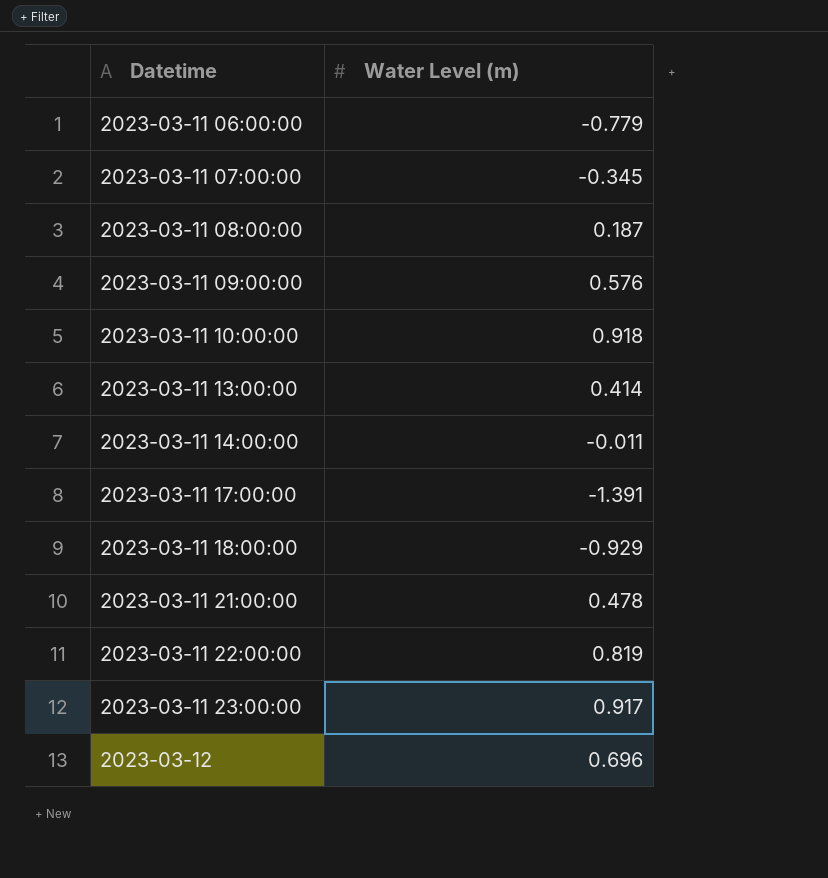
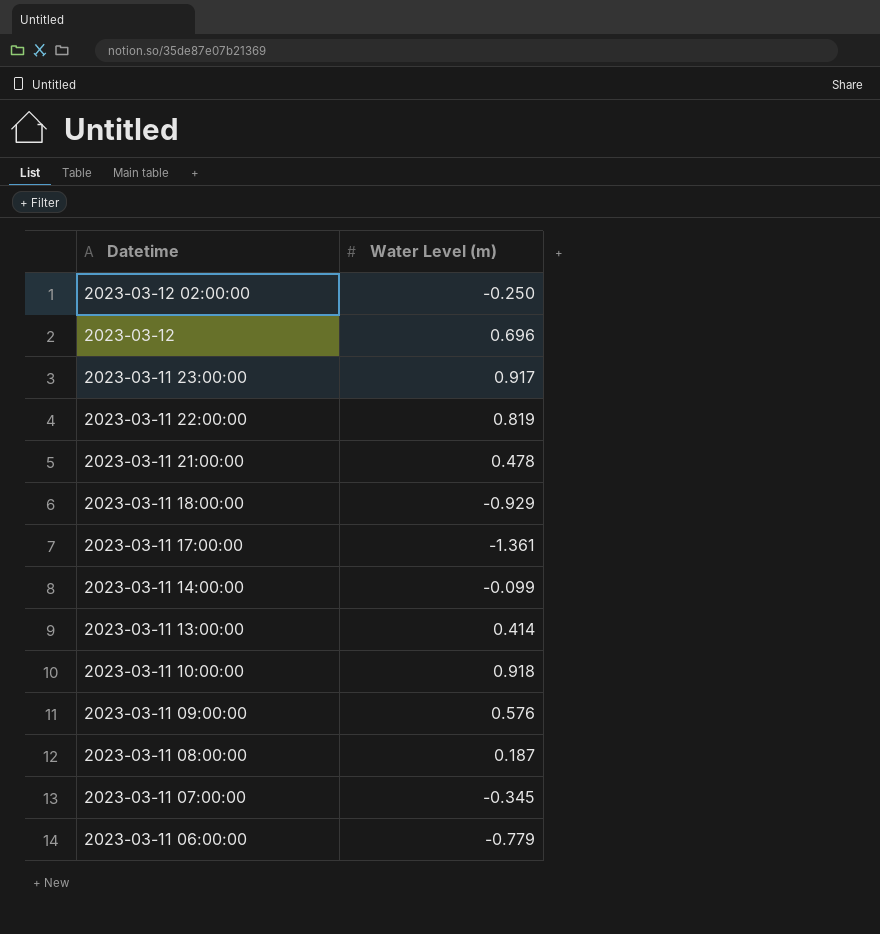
row order: Datetime ascending -> Datetime descending
row 2023-03-12 02:00:00: none -> -0.250
2023-03-11 17:00:00 | Water Level (m): -1.391 -> -1.361
2023-03-11 14:00:00 | Water Level (m): -0.011 -> -0.099

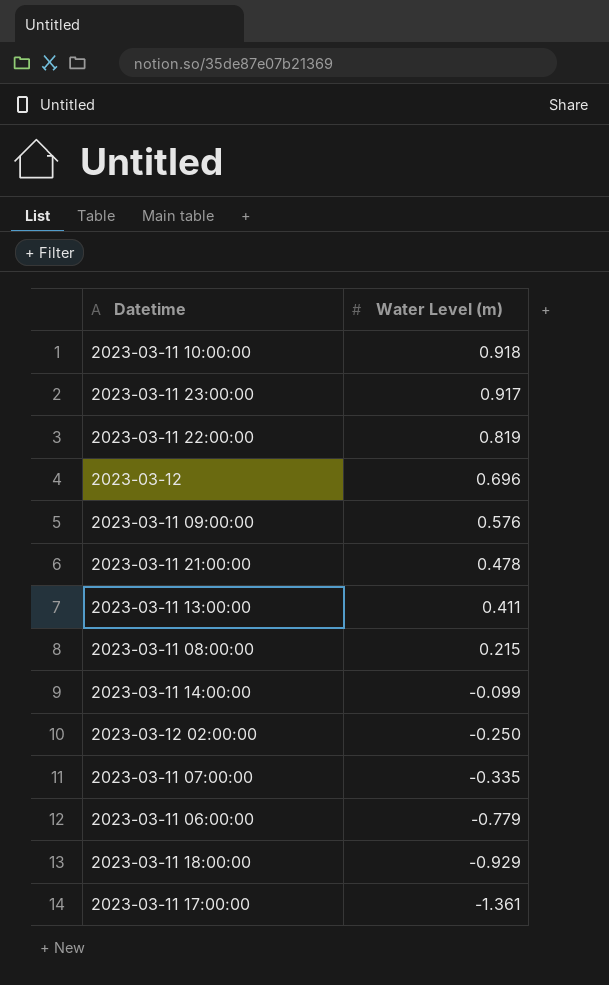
row order: Datetime descending -> Water Level (m) descending
2023-03-11 13:00:00 | Water Level (m): 0.414 -> 0.411
2023-03-11 08:00:00 | Water Level (m): 0.187 -> 0.215
2023-03-11 07:00:00 | Water Level (m): -0.345 -> -0.335

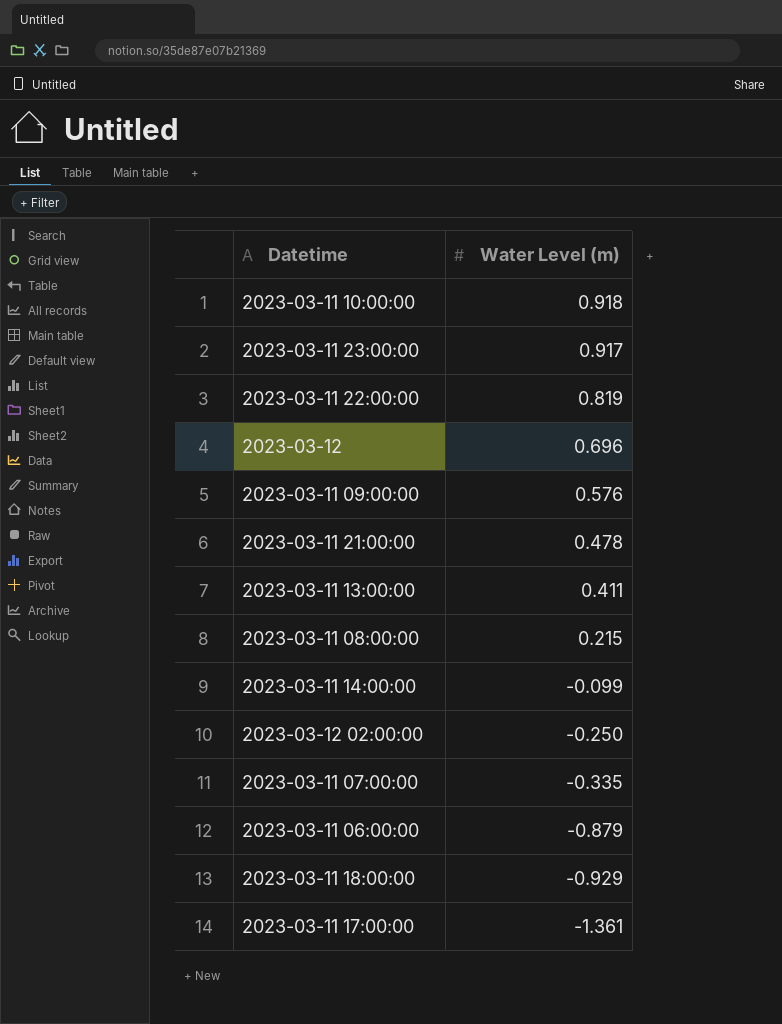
2023-03-11 06:00:00 | Water Level (m): -0.779 -> -0.879

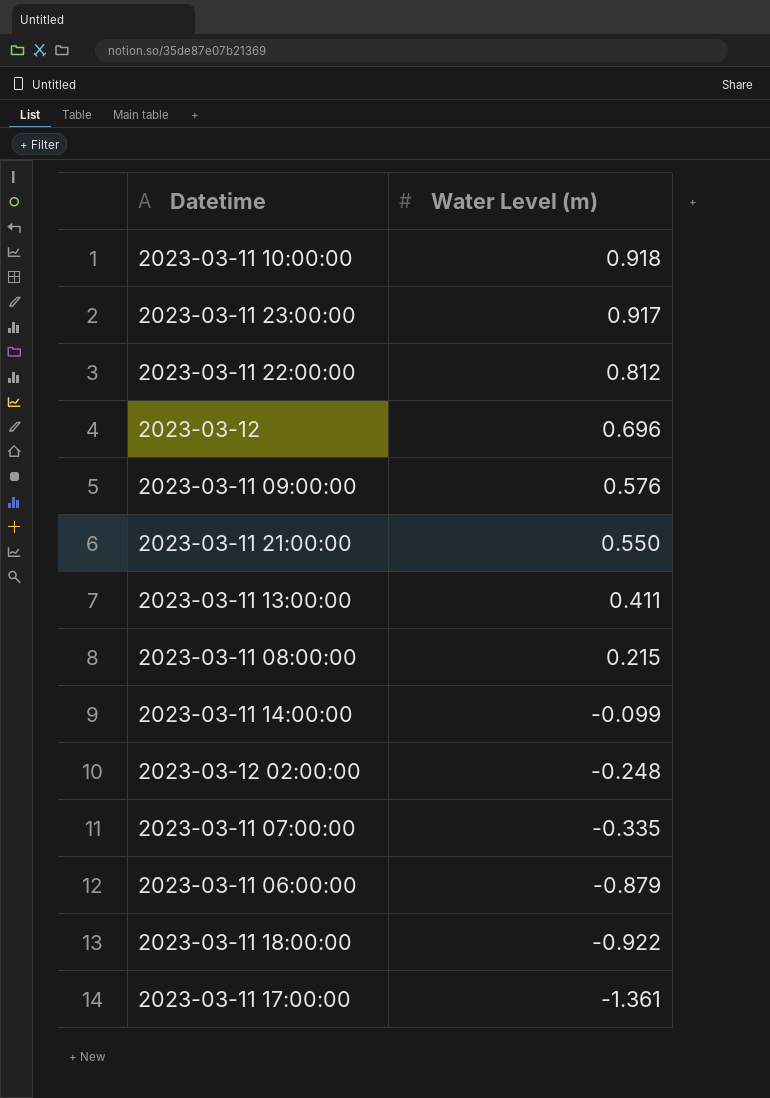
2023-03-11 22:00:00 | Water Level (m): 0.819 -> 0.812
2023-03-11 21:00:00 | Water Level (m): 0.478 -> 0.550
2023-03-12 02:00:00 | Water Level (m): -0.250 -> -0.248
2023-03-11 18:00:00 | Water Level (m): -0.929 -> -0.922

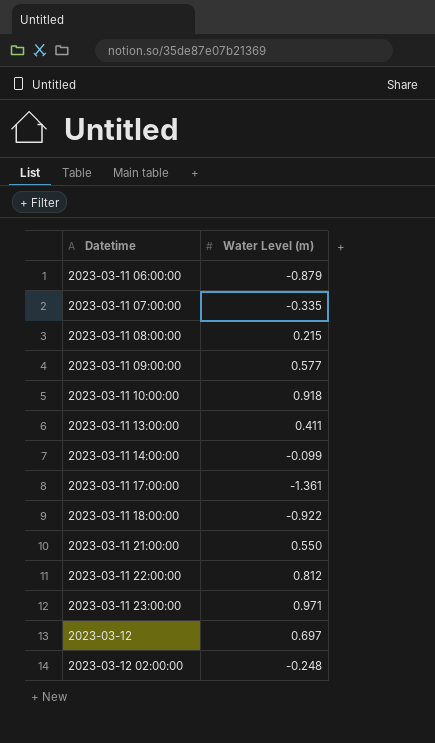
row order: Water Level (m) descending -> Datetime ascending
2023-03-11 09:00:00 | Water Level (m): 0.576 -> 0.577
2023-03-11 23:00:00 | Water Level (m): 0.917 -> 0.971
2023-03-12 | Water Level (m): 0.696 -> 0.697

